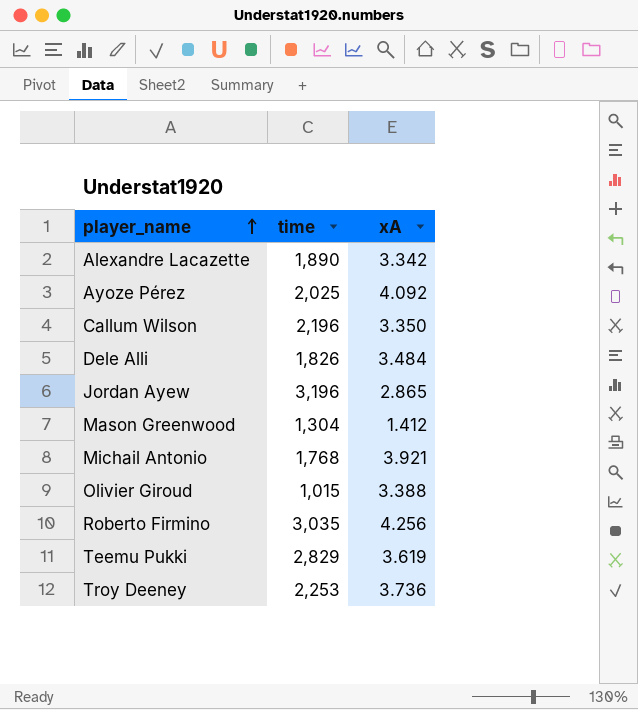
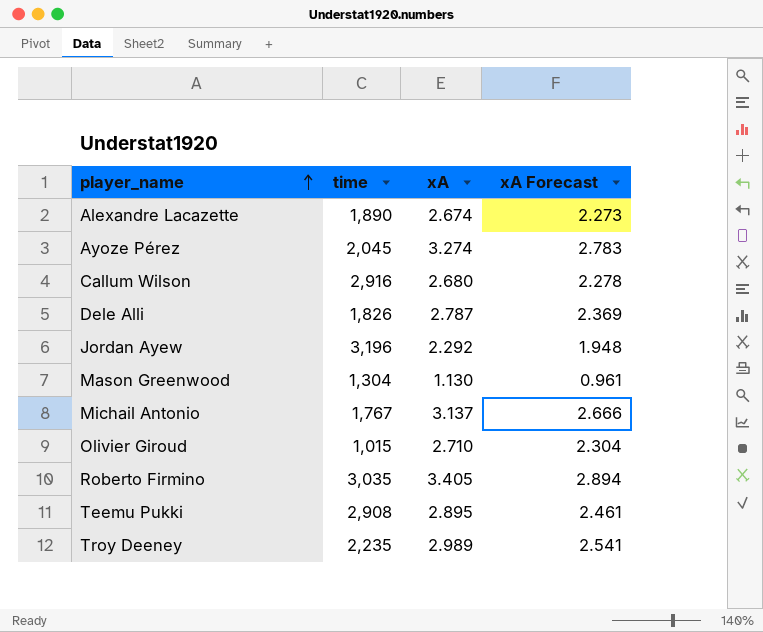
column xA Forecast | formula: none -> [xA] * 0.85
Alexandre Lacazette | xA: 3.342 -> 2.674
Ayoze Pérez | time: 2,025 -> 2,045
Ayoze Pérez | xA: 4.092 -> 3.274
Callum Wilson | time: 2,196 -> 2,916
Callum Wilson | xA: 3.350 -> 2.680
Dele Alli | xA: 3.484 -> 2.787
Jordan Ayew | xA: 2.865 -> 2.292
Mason Greenwood | xA: 1.412 -> 1.130
Michail Antonio | time: 1,768 -> 1,767
Michail Antonio | xA: 3.921 -> 3.137
Olivier Giroud | xA: 3.388 -> 2.710
Roberto Firmino | xA: 4.256 -> 3.405
Teemu Pukki | time: 2,829 -> 2,908
Teemu Pukki | xA: 3.619 -> 2.895
Troy Deeney | time: 2,253 -> 2,235
Troy Deeney | xA: 3.736 -> 2.989

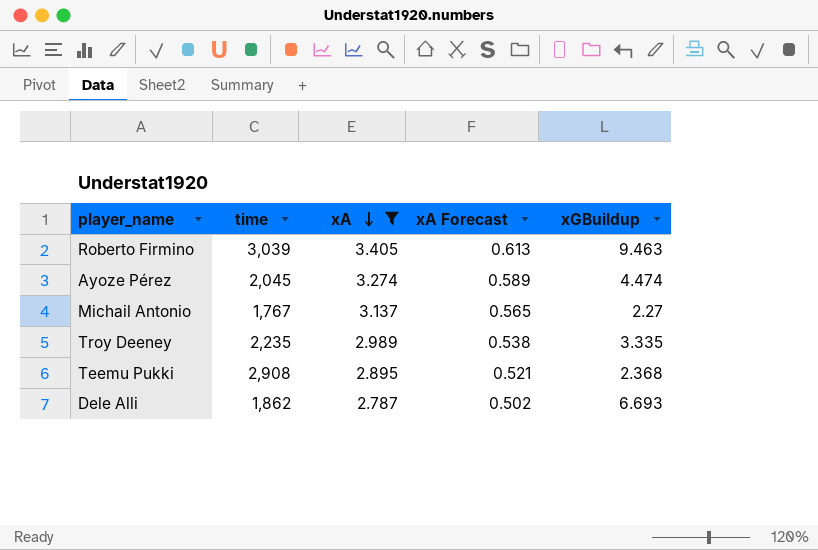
filter: none -> xA >= 2.787
row order: player_name ascending -> xA descending
column xA Forecast | formula: [xA] * 0.85 -> [xA] * 0.18
column xGBuildup | position: none -> 5
Roberto Firmino | time: 3,035 -> 3,039
Dele Alli | time: 1,826 -> 1,862

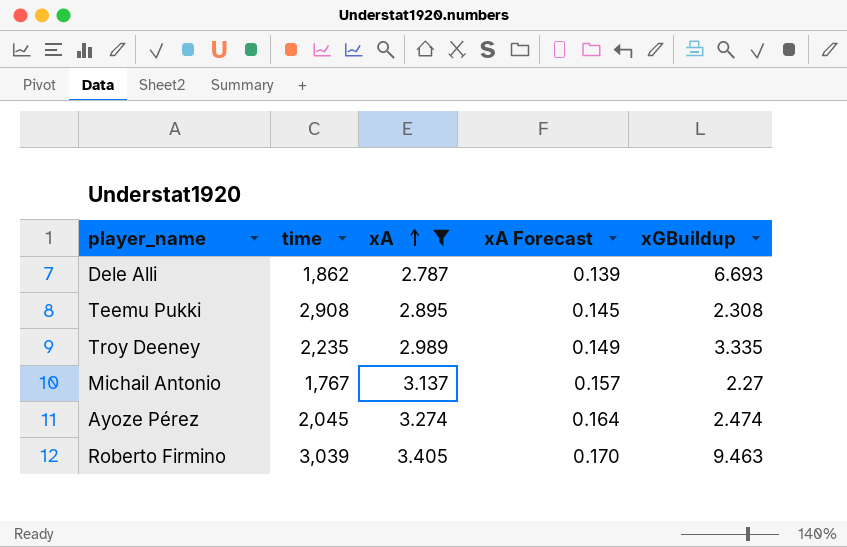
row order: xA descending -> xA ascending
column xA Forecast | formula: [xA] * 0.18 -> [xA] * 0.05
Teemu Pukki | xGBuildup: 2.368 -> 2.308
Ayoze Pérez | xGBuildup: 4.474 -> 2.474

